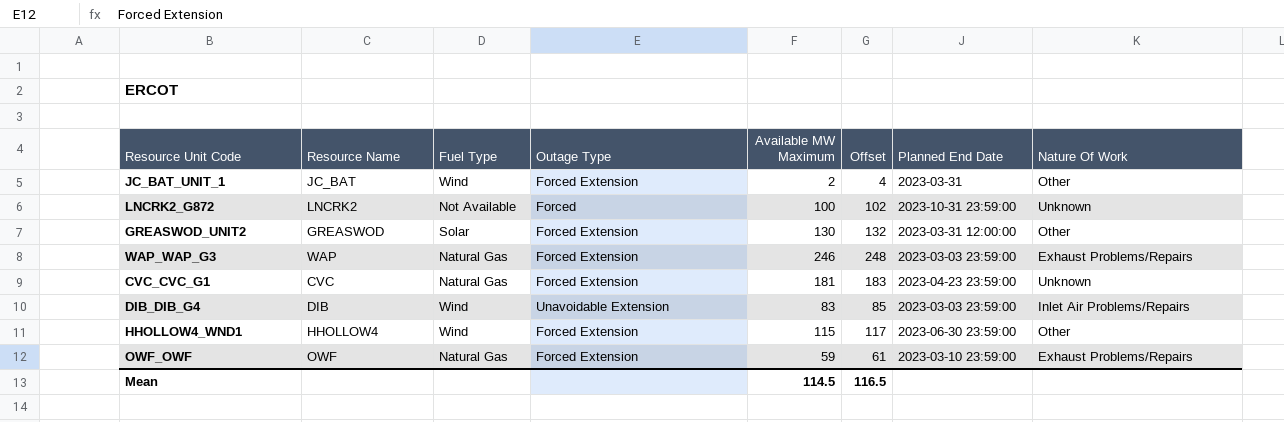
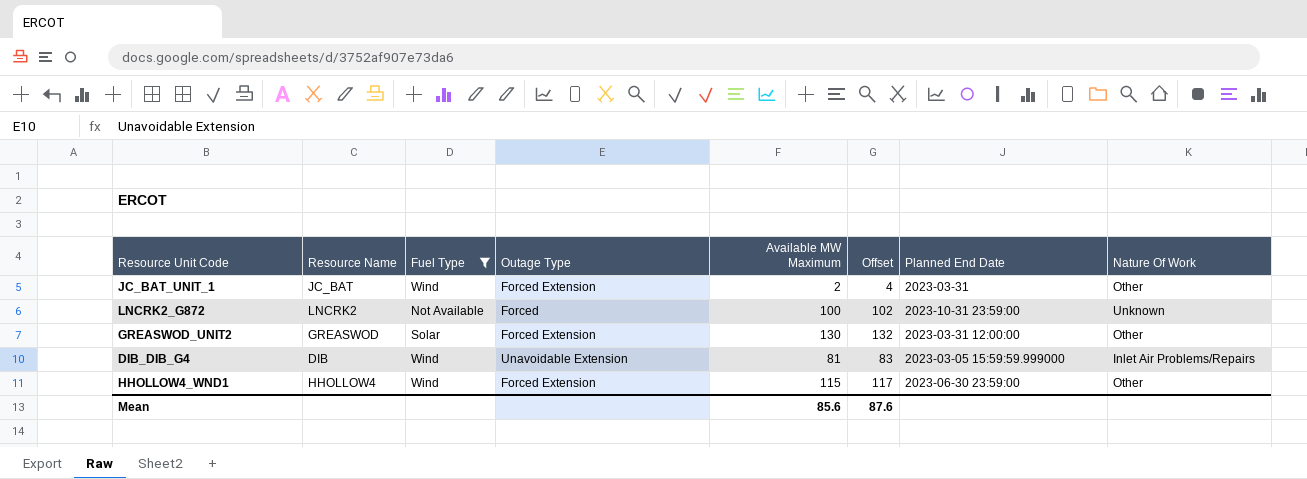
filter: none -> Fuel Type != Natural Gas
DIB_DIB_G4 | Available MW Maximum: 83 -> 81
DIB_DIB_G4 | Offset: 85 -> 83
DIB_DIB_G4 | Planned End Date: 2023-03-03 23:59:00 -> 2023-03-05 15:59:59.999000
Mean | Available MW Maximum: 114.5 -> 85.6
Mean | Offset: 116.5 -> 87.6

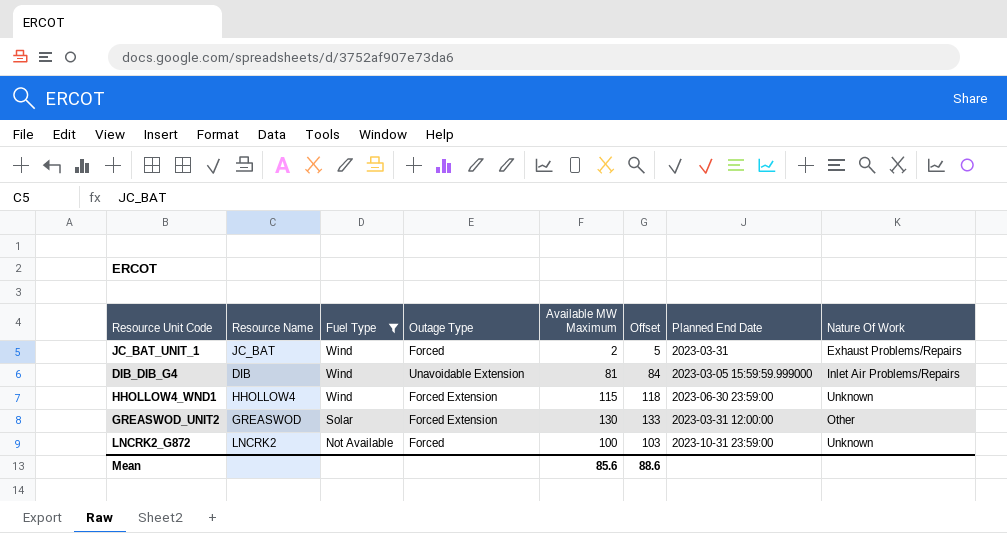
row order: none -> Fuel Type descending
column Offset | formula: [Available MW Maximum] + 2 -> [Available MW Maximum] + 3
JC_BAT_UNIT_1 | Outage Type: Forced Extension -> Forced
JC_BAT_UNIT_1 | Nature Of Work: Other -> Exhaust Problems/Repairs
HHOLLOW4_WND1 | Nature Of Work: Other -> Unknown
Mean | Offset: 87.6 -> 88.6

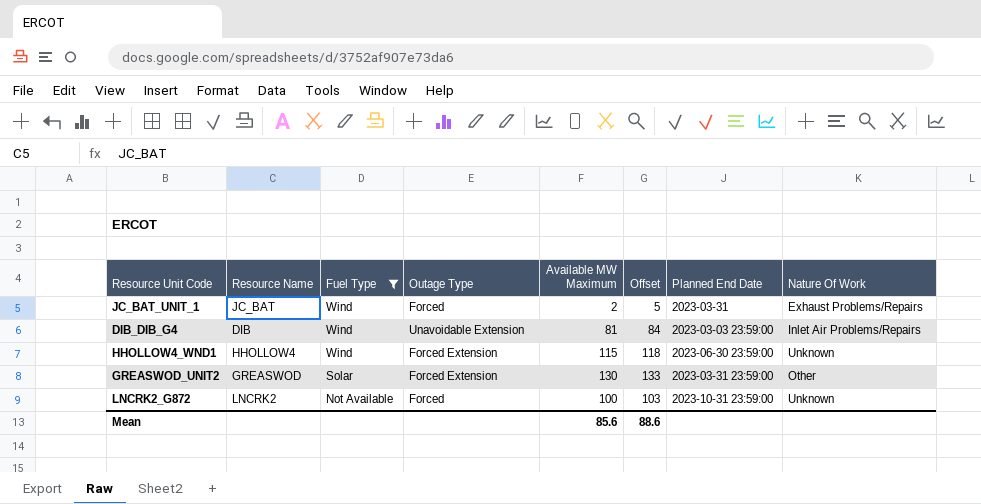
DIB_DIB_G4 | Planned End Date: 2023-03-05 15:59:59.999000 -> 2023-03-03 23:59:00
GREASWOD_UNIT2 | Planned End Date: 2023-03-31 12:00:00 -> 2023-03-31 23:59:00

